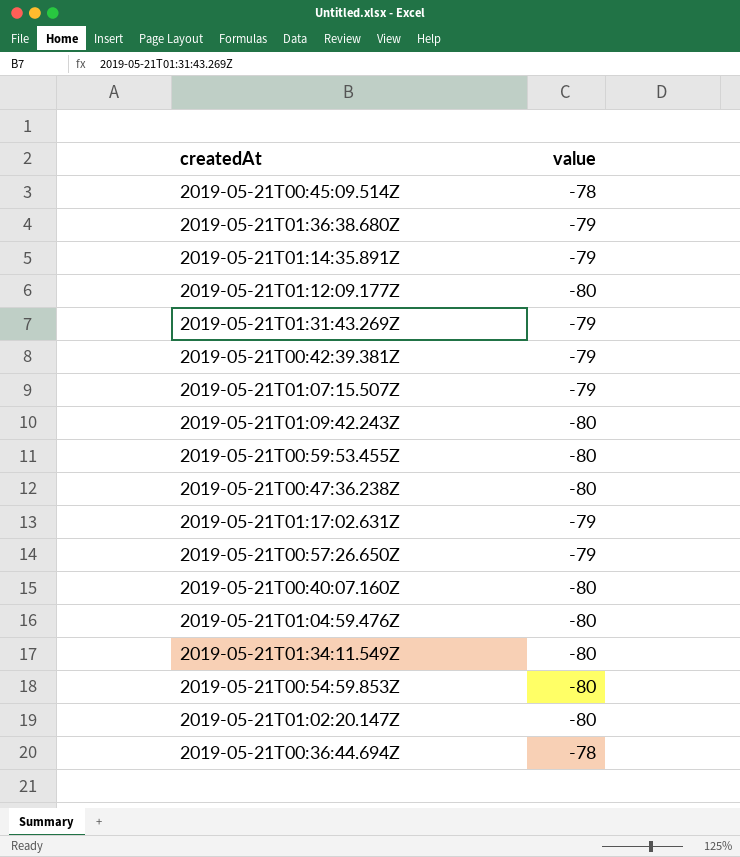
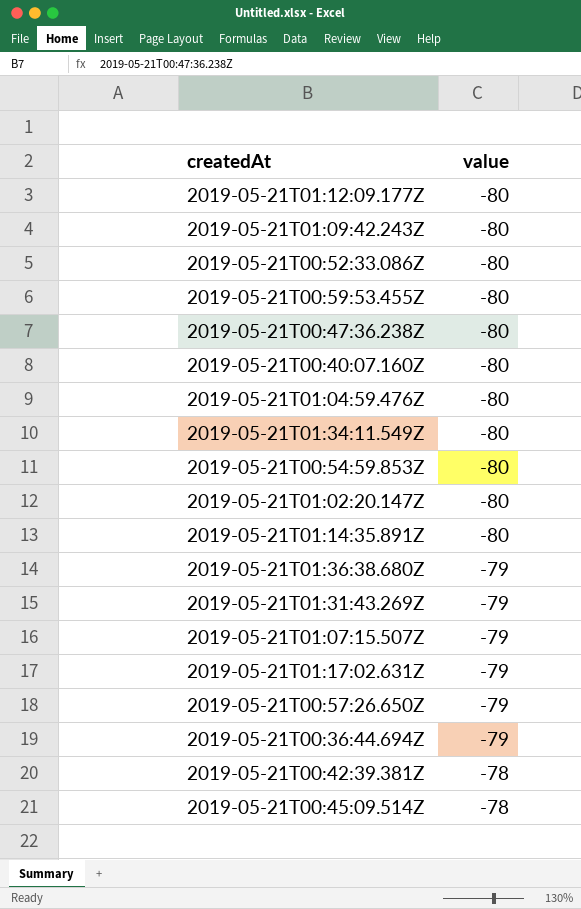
row order: none -> value ascending
row 2019-05-21T00:52:33.086Z: none -> -80
2019-05-21T01:14:35.891Z | value: -79 -> -80
2019-05-21T00:36:44.694Z | value: -78 -> -79
2019-05-21T00:42:39.381Z | value: -79 -> -78

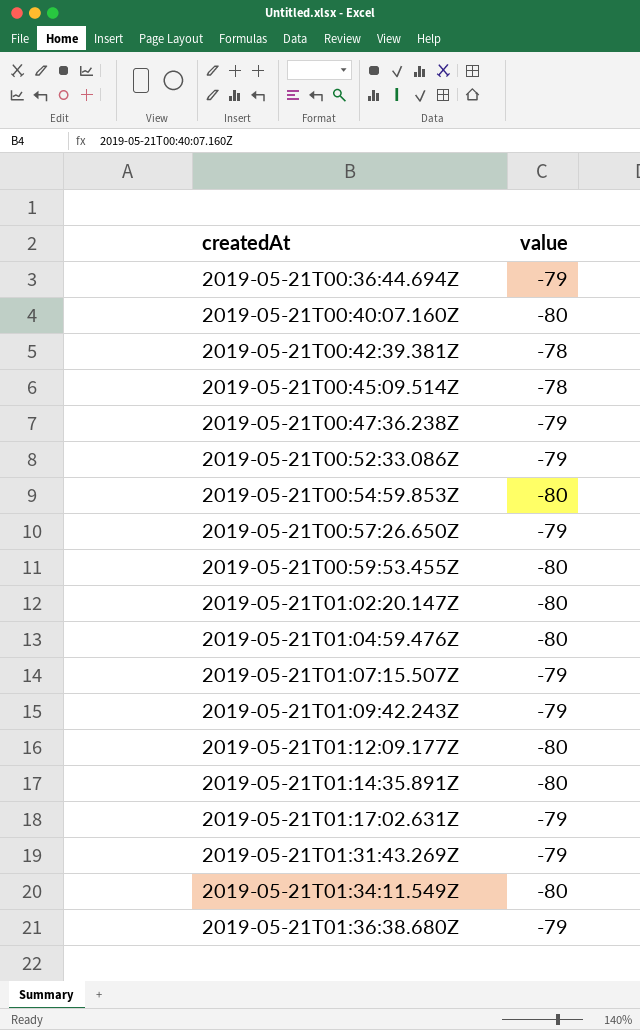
row order: value ascending -> createdAt ascending
2019-05-21T00:47:36.238Z | value: -80 -> -79
2019-05-21T00:52:33.086Z | value: -80 -> -79
2019-05-21T01:09:42.243Z | value: -80 -> -79

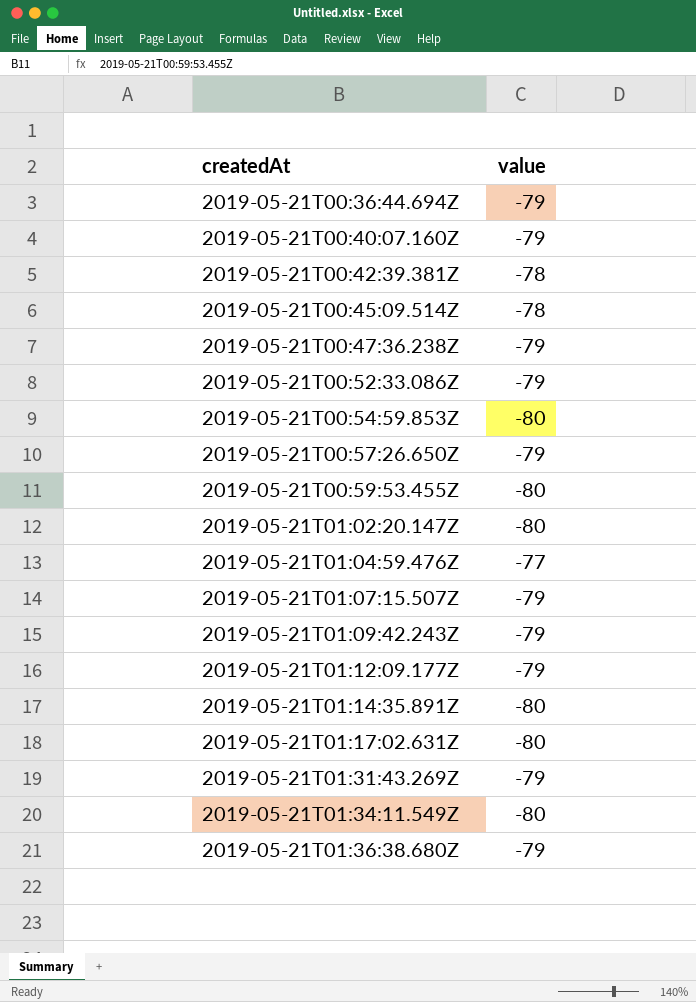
2019-05-21T00:40:07.160Z | value: -80 -> -79
2019-05-21T01:04:59.476Z | value: -80 -> -77
2019-05-21T01:12:09.177Z | value: -80 -> -79
2019-05-21T01:17:02.631Z | value: -79 -> -80

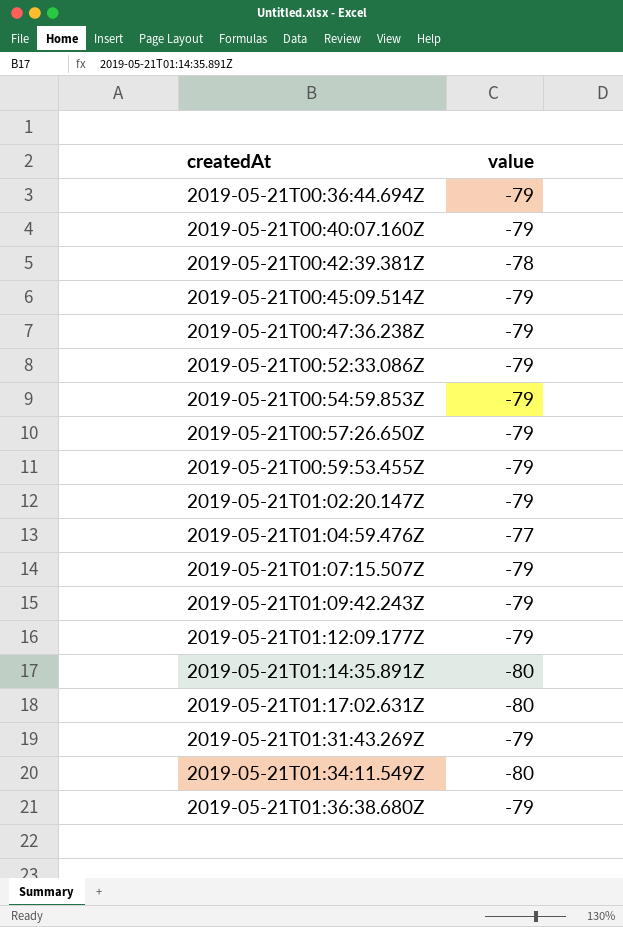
2019-05-21T00:45:09.514Z | value: -78 -> -79
2019-05-21T00:54:59.853Z | value: -80 -> -79
2019-05-21T00:59:53.455Z | value: -80 -> -79
2019-05-21T01:02:20.147Z | value: -80 -> -79

